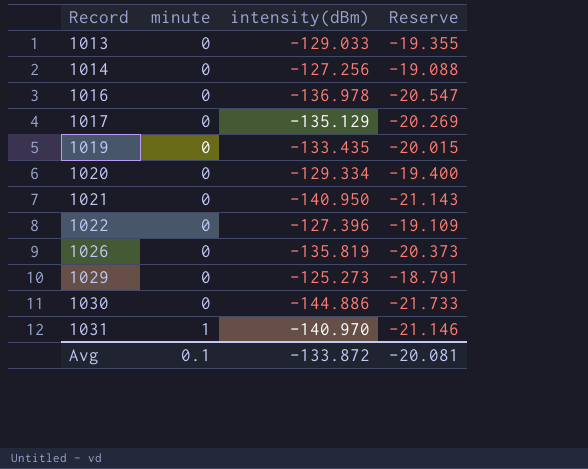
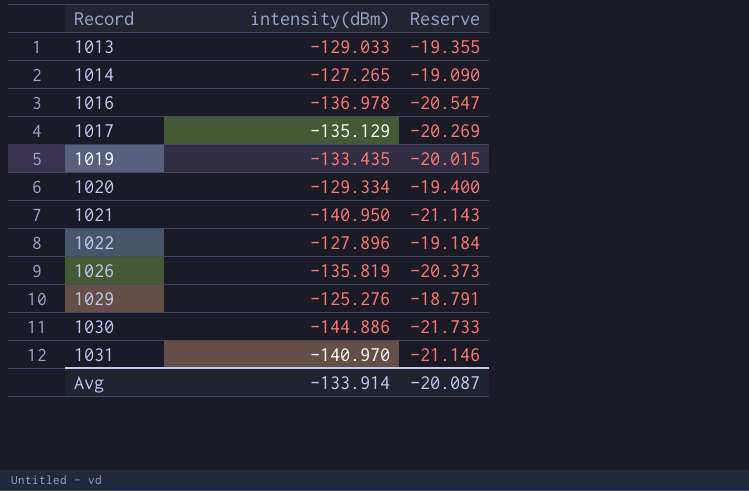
column minute | position: 2 -> none
1014 | intensity(dBm): -127.256 -> -127.265
1014 | Reserve: -19.088 -> -19.090
1022 | intensity(dBm): -127.396 -> -127.896
1022 | Reserve: -19.109 -> -19.184
1029 | intensity(dBm): -125.273 -> -125.276
Avg | intensity(dBm): -133.872 -> -133.914
Avg | Reserve: -20.081 -> -20.087

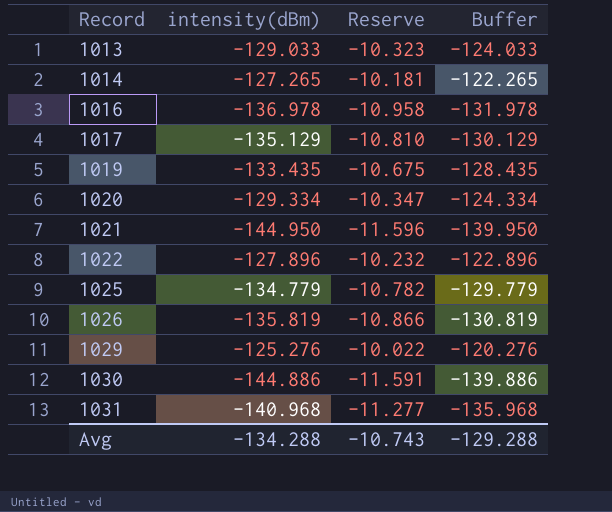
column Reserve | formula: [intensity(dBm)] * 0.15 -> [intensity(dBm)] * 0.08
column Buffer | formula: none -> [intensity(dBm)] + 5
1021 | intensity(dBm): -140.950 -> -144.950
row 1025: none -> -134.779 | -10.782 | -129.779
1031 | intensity(dBm): -140.970 -> -140.968
Avg | intensity(dBm): -133.914 -> -134.288
Avg | Reserve: -20.087 -> -10.743

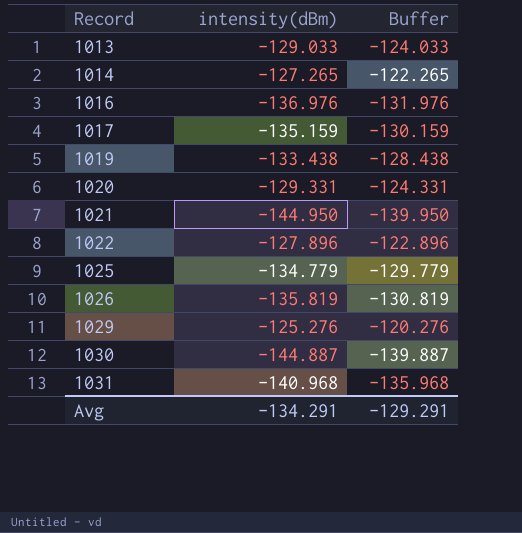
column Reserve | formula: [intensity(dBm)] * 0.08 -> none
1016 | intensity(dBm): -136.978 -> -136.976
1016 | Buffer: -131.978 -> -131.976
1017 | intensity(dBm): -135.129 -> -135.159
1017 | Buffer: -130.129 -> -130.159
1019 | intensity(dBm): -133.435 -> -133.438
1019 | Buffer: -128.435 -> -128.438
1020 | intensity(dBm): -129.334 -> -129.331
1020 | Buffer: -124.334 -> -124.331
1030 | intensity(dBm): -144.886 -> -144.887
1030 | Buffer: -139.886 -> -139.887
Avg | intensity(dBm): -134.288 -> -134.291
Avg | Buffer: -129.288 -> -129.291

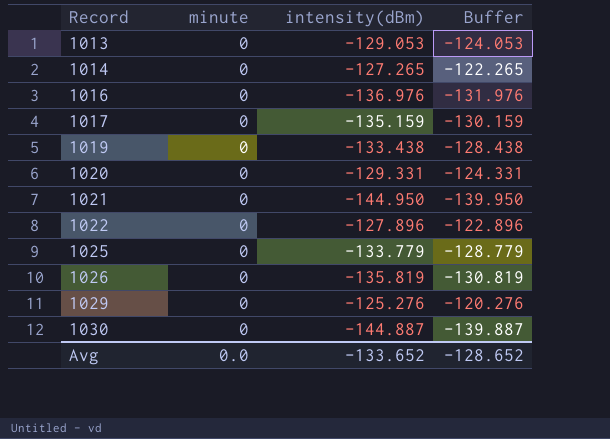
column minute | position: none -> 2
row 1031: -140.968 | -135.968 -> none
1013 | intensity(dBm): -129.033 -> -129.053
1013 | Buffer: -124.033 -> -124.053
1025 | intensity(dBm): -134.779 -> -133.779
1025 | Buffer: -129.779 -> -128.779
Avg | intensity(dBm): -134.291 -> -133.652
Avg | Buffer: -129.291 -> -128.652

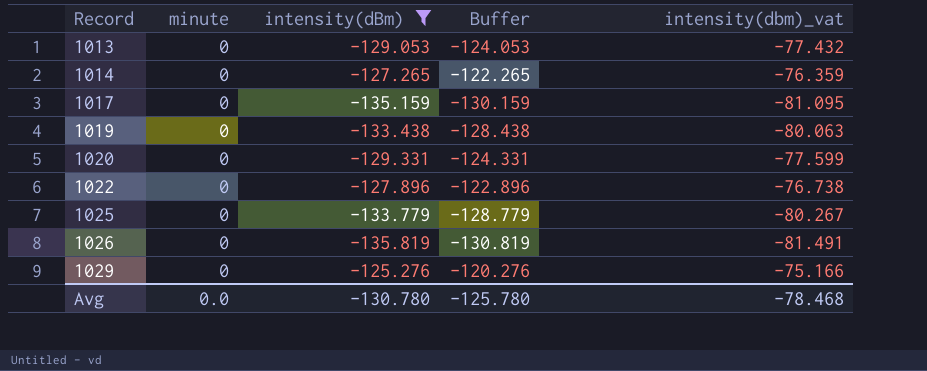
filter: none -> intensity(dBm) >= -135.819
column intensity(dbm)_vat | formula: none -> [intensity(dBm)] * 0.6
Avg | intensity(dBm): -133.652 -> -130.780
Avg | Buffer: -128.652 -> -125.780

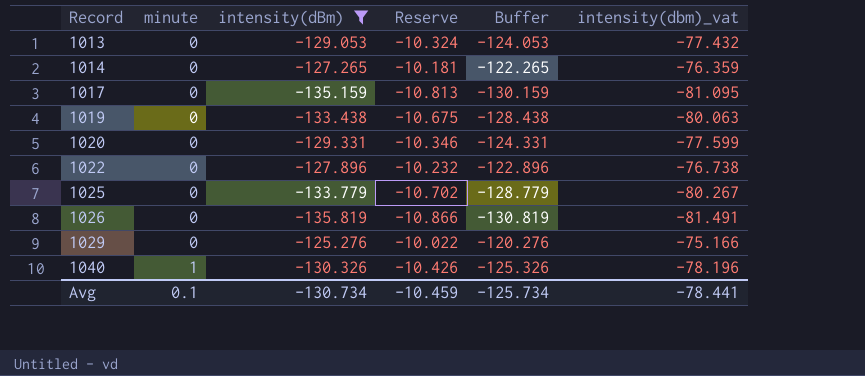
column Reserve | formula: none -> [intensity(dBm)] * 0.08
row 1040: none -> 1 | -130.326 | -10.426 | -125.326 | -78.196
Avg | minute: 0.0 -> 0.1
Avg | intensity(dBm): -130.780 -> -130.734
Avg | Buffer: -125.780 -> -125.734
Avg | intensity(dbm)_vat: -78.468 -> -78.441

